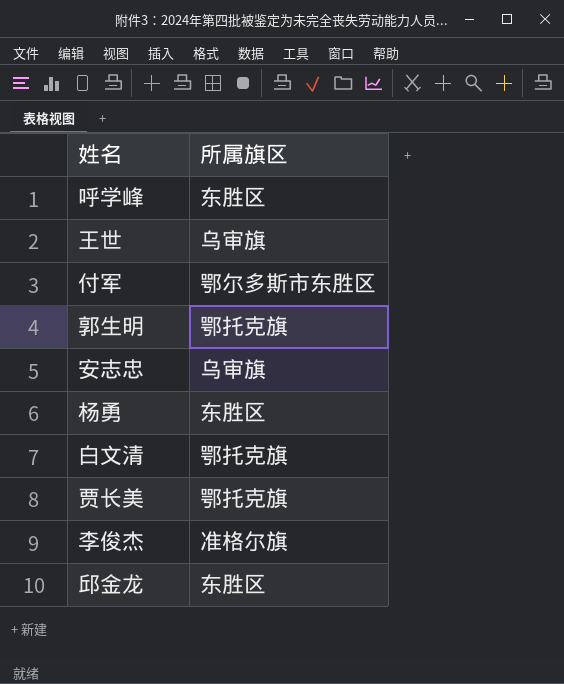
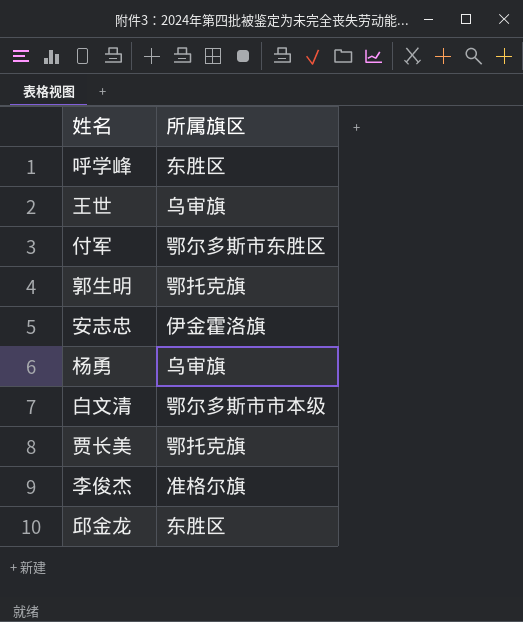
安志忠 | 所属旗区: 乌审旗 -> 伊金霍洛旗
杨勇 | 所属旗区: 东胜区 -> 乌审旗
白文清 | 所属旗区: 鄂托克旗 -> 鄂尔多斯市市本级

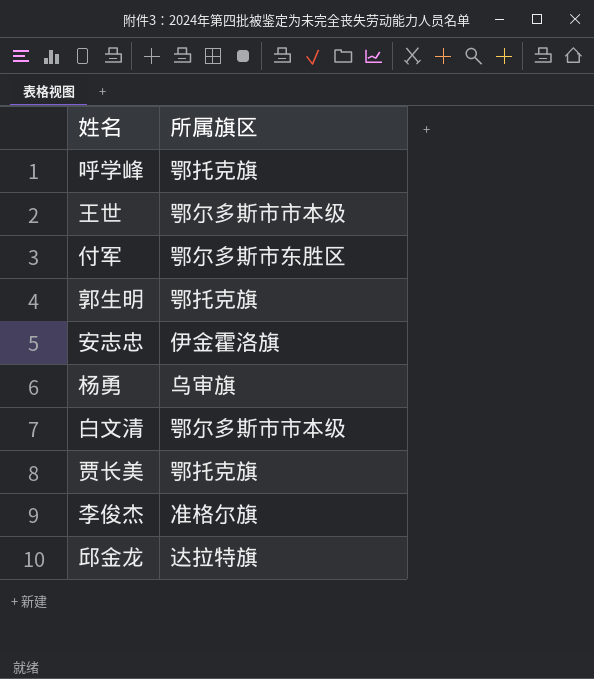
呼学峰 | 所属旗区: 东胜区 -> 鄂托克旗
王世 | 所属旗区: 乌审旗 -> 鄂尔多斯市市本级
邱金龙 | 所属旗区: 东胜区 -> 达拉特旗

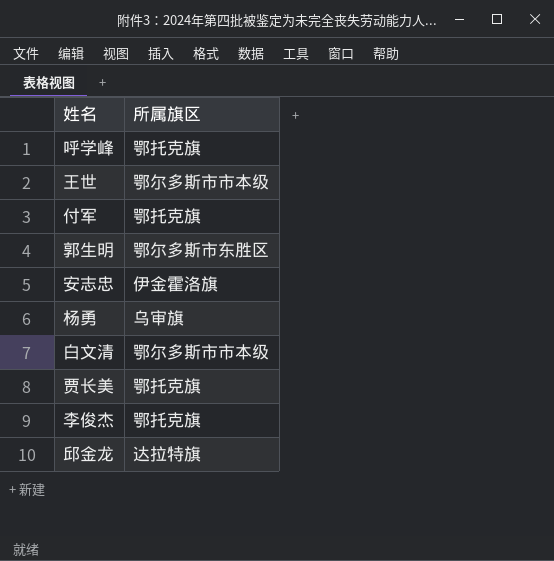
付军 | 所属旗区: 鄂尔多斯市东胜区 -> 鄂托克旗
郭生明 | 所属旗区: 鄂托克旗 -> 鄂尔多斯市东胜区
李俊杰 | 所属旗区: 准格尔旗 -> 鄂托克旗

